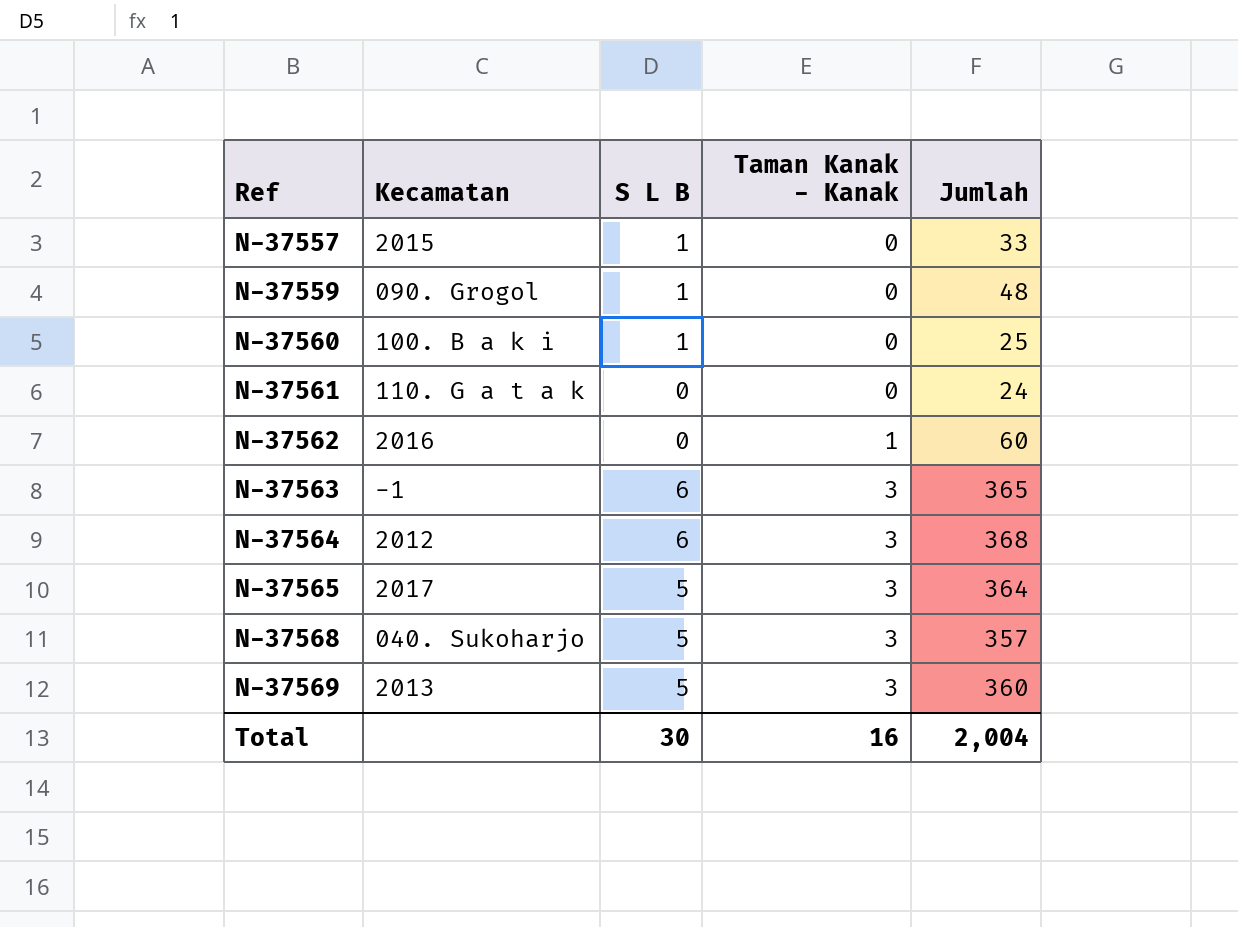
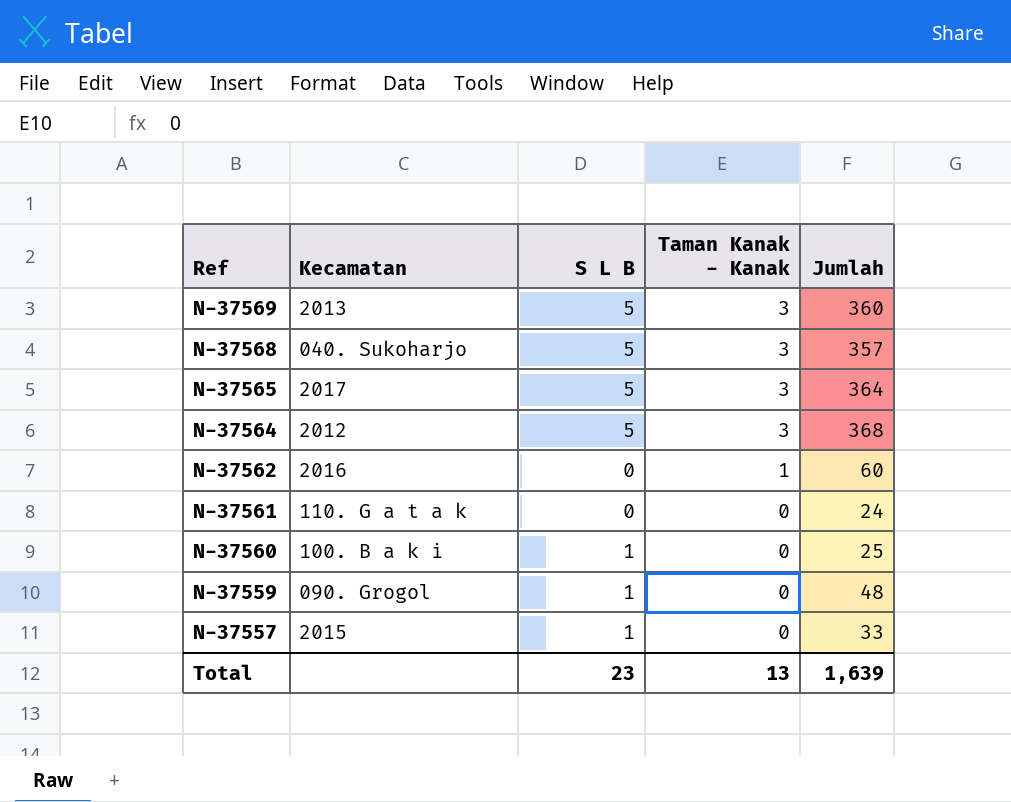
row order: Ref ascending -> Ref descending
row N-37563: -1 | 6 | 3 | 365 -> none
N-37564 | S L B: 6 -> 5
Total | S L B: 30 -> 23
Total | Taman Kanak - Kanak: 16 -> 13
Total | Jumlah: 2,004 -> 1,639

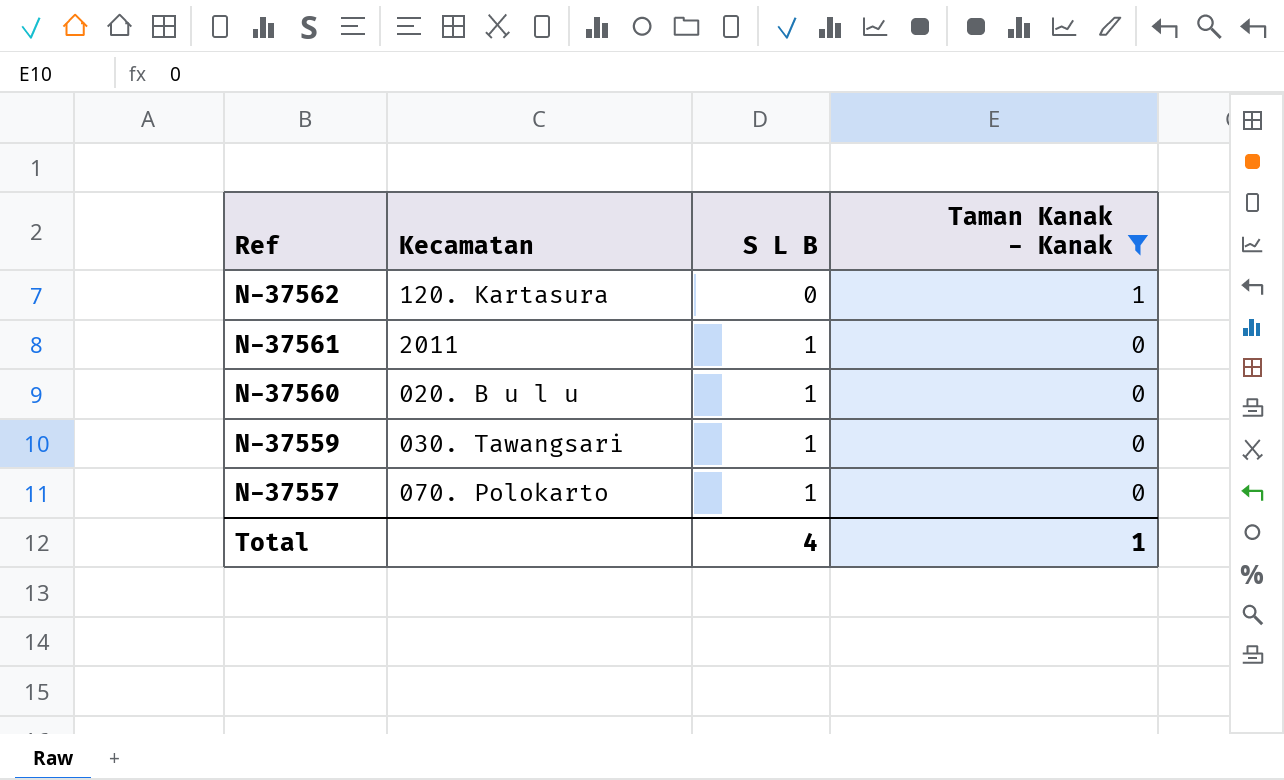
filter: none -> Taman Kanak - Kanak != 3
column Jumlah | position: 5 -> none
N-37562 | Kecamatan: 2016 -> 120. Kartasura
N-37561 | Kecamatan: 110. G a t a k -> 2011
N-37561 | S L B: 0 -> 1
N-37560 | Kecamatan: 100. B a k i -> 020. B u l u
N-37559 | Kecamatan: 090. Grogol -> 030. Tawangsari
N-37557 | Kecamatan: 2015 -> 070. Polokarto
Total | S L B: 23 -> 4
Total | Taman Kanak - Kanak: 13 -> 1

